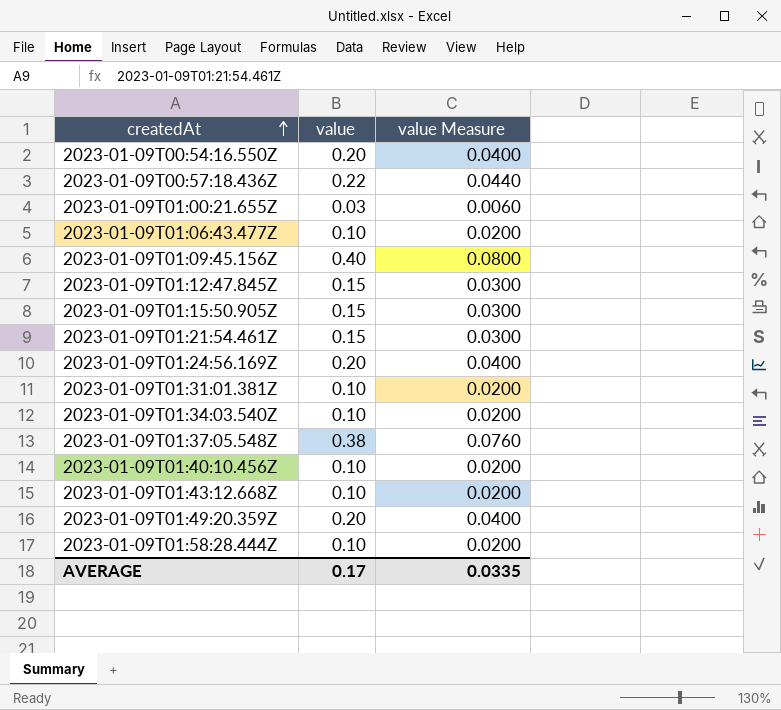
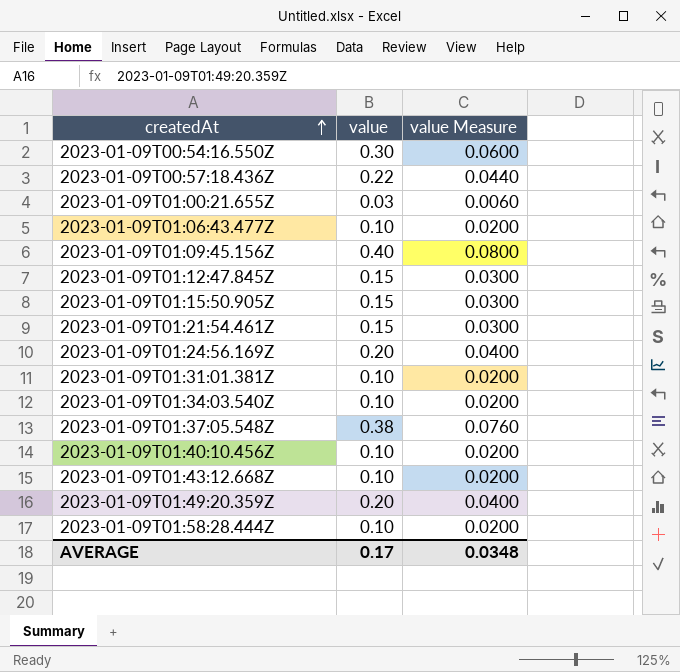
2023-01-09T00:54:16.550Z | value: 0.20 -> 0.30
2023-01-09T00:54:16.550Z | value Measure: 0.0400 -> 0.0600
AVERAGE | value Measure: 0.0335 -> 0.0348

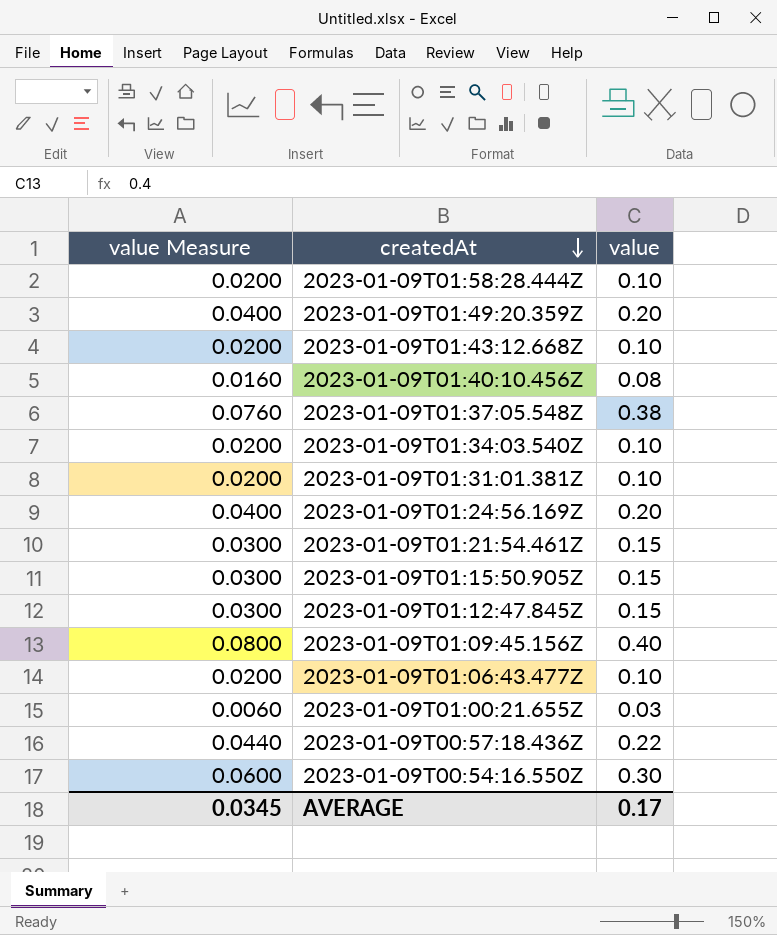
row order: createdAt ascending -> createdAt descending
column value Measure | position: 3 -> 1
2023-01-09T01:40:10.456Z | value Measure: 0.0200 -> 0.0160
2023-01-09T01:40:10.456Z | value: 0.10 -> 0.08
AVERAGE | value Measure: 0.0348 -> 0.0345

